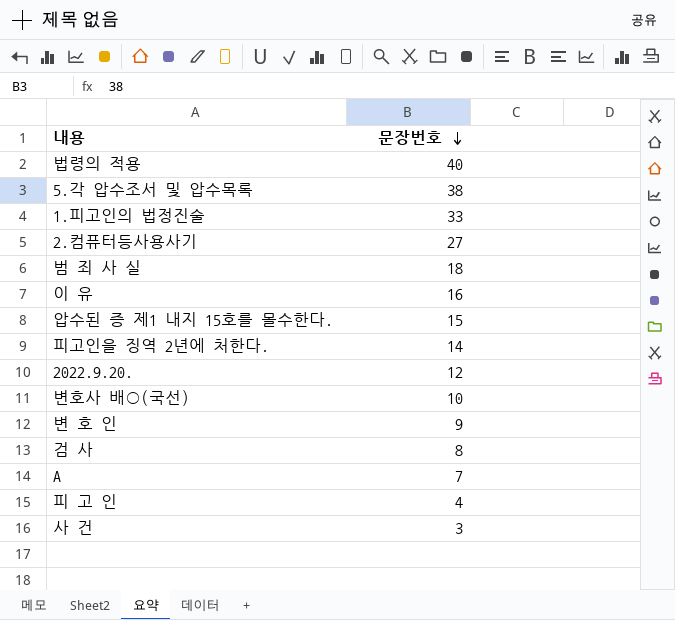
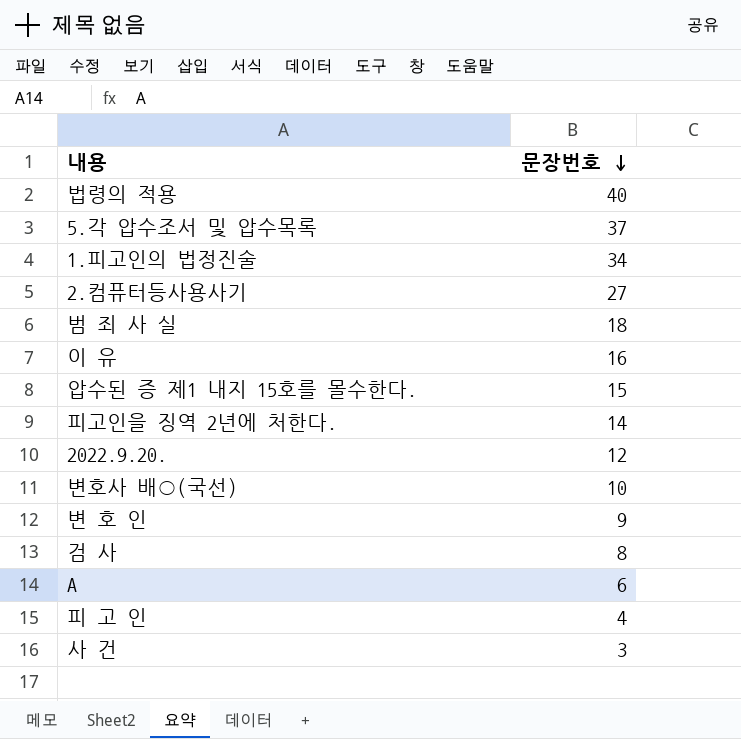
5.각 압수조서 및 압수목록 | 문장번호: 38 -> 37
1.피고인의 법정진술 | 문장번호: 33 -> 34
A | 문장번호: 7 -> 6

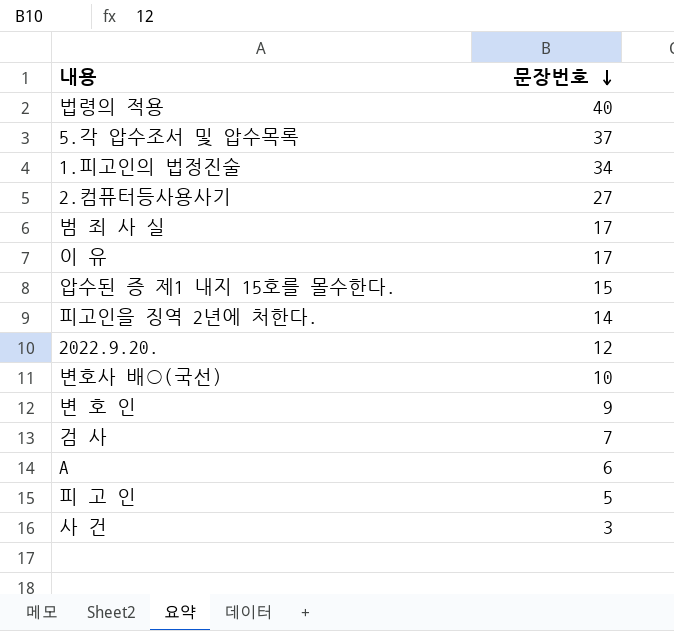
범 죄 사 실 | 문장번호: 18 -> 17
이 유 | 문장번호: 16 -> 17
검 사 | 문장번호: 8 -> 7
피 고 인 | 문장번호: 4 -> 5

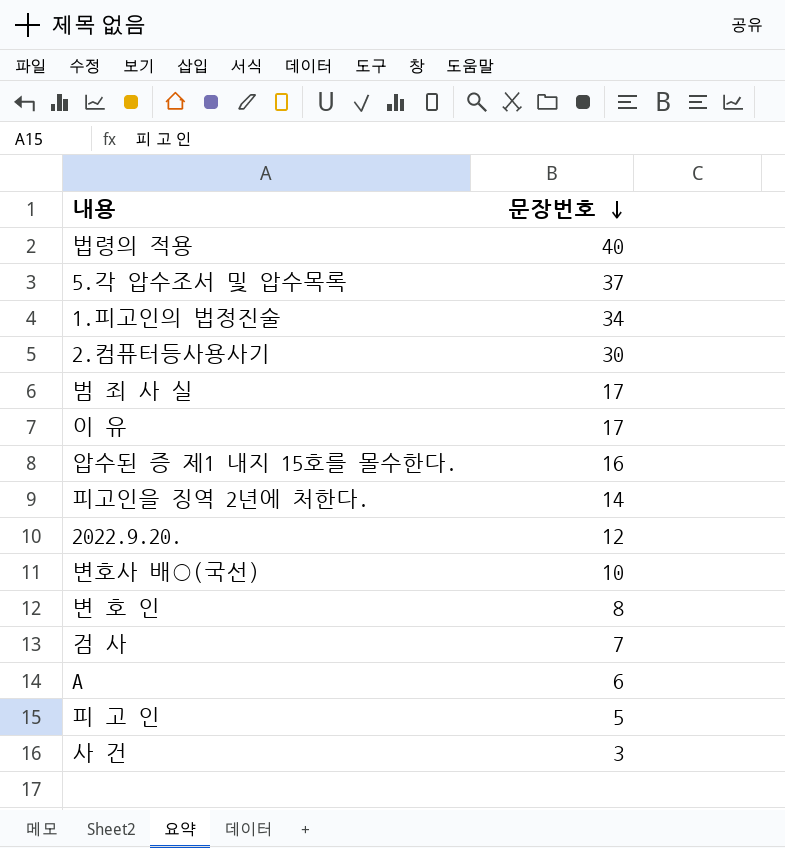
2.컴퓨터등사용사기 | 문장번호: 27 -> 30
압수된 증 제1 내지 15호를 몰수한다. | 문장번호: 15 -> 16
변 호 인 | 문장번호: 9 -> 8

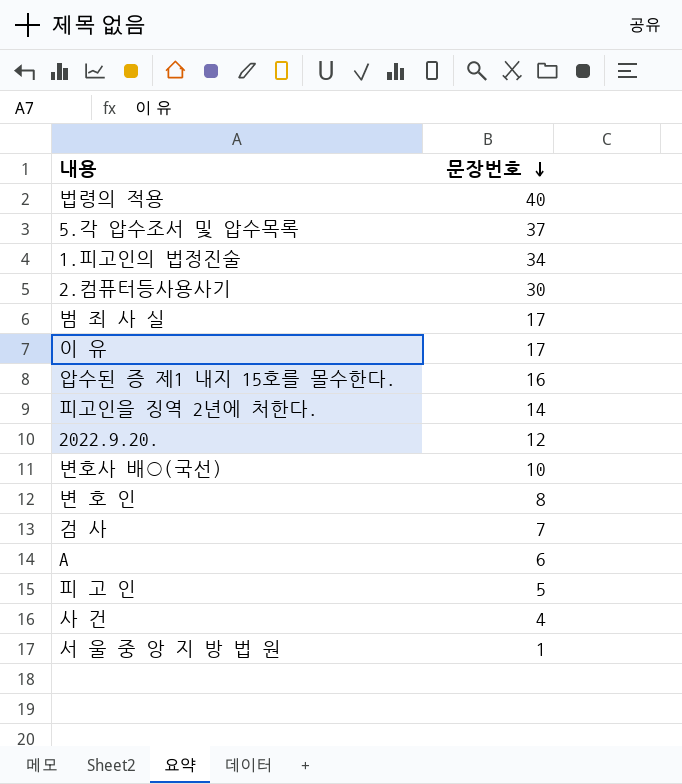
사 건 | 문장번호: 3 -> 4
row 서 울 중 앙 지 방 법 원: none -> 1

